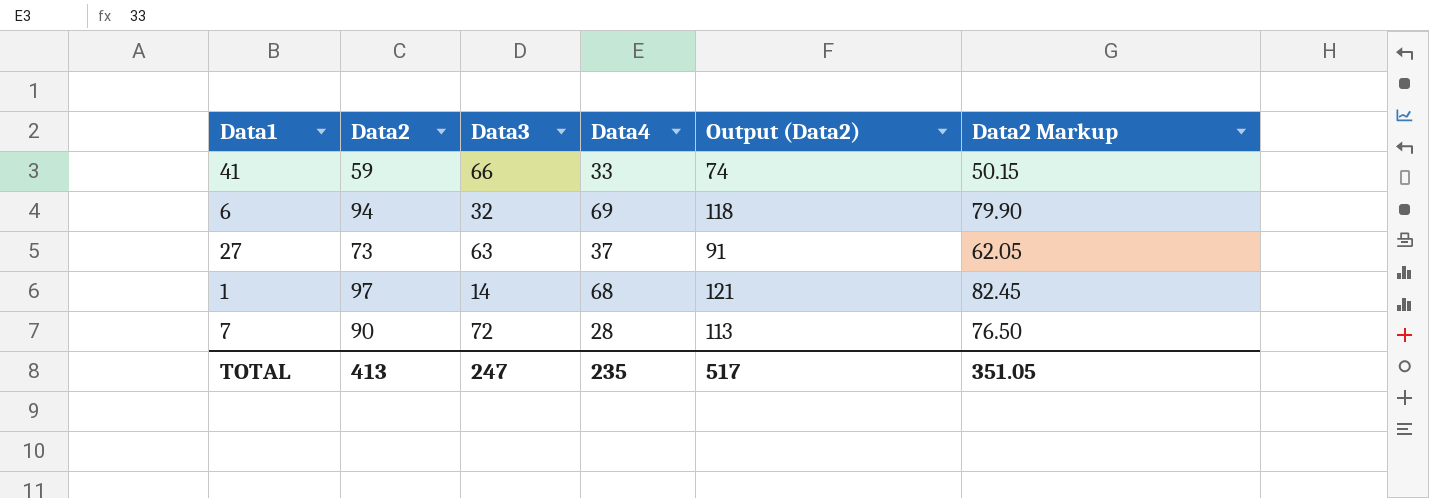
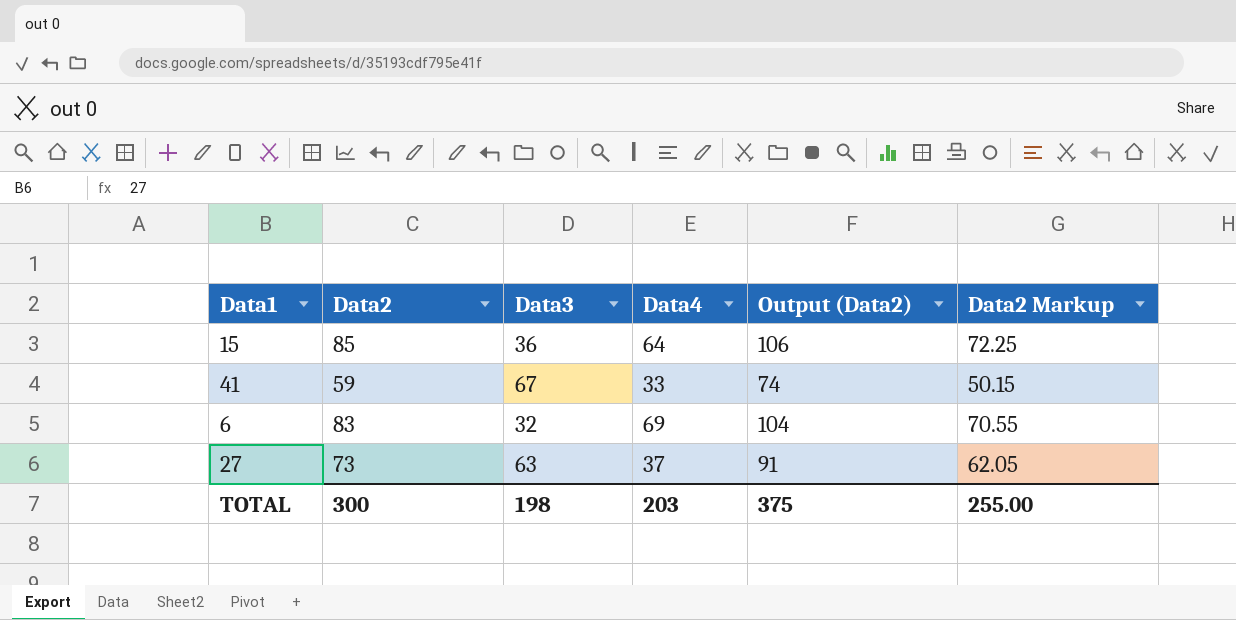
row 1: 97 | 14 | 68 | 121 | 82.45 -> none
row 7: 90 | 72 | 28 | 113 | 76.50 -> none
row 15: none -> 85 | 36 | 64 | 106 | 72.25
41 | Data3: 66 -> 67
6 | Data2: 94 -> 83
6 | Output (Data2): 118 -> 104
6 | Data2 Markup: 79.90 -> 70.55
TOTAL | Data2: 413 -> 300
TOTAL | Data3: 247 -> 198
TOTAL | Data4: 235 -> 203
TOTAL | Output (Data2): 517 -> 375
TOTAL | Data2 Markup: 351.05 -> 255.00

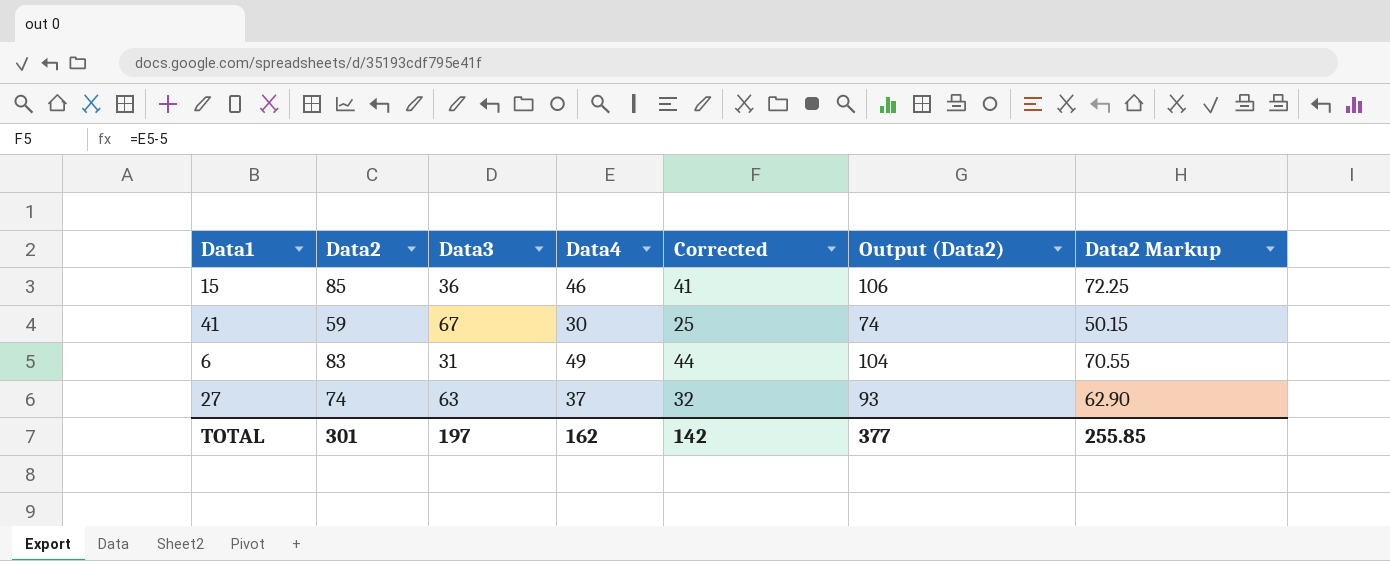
column Corrected | formula: none -> [Data4] - 5
15 | Data4: 64 -> 46
41 | Data4: 33 -> 30
6 | Data3: 32 -> 31
6 | Data4: 69 -> 49
27 | Data2: 73 -> 74
27 | Output (Data2): 91 -> 93
27 | Data2 Markup: 62.05 -> 62.90
TOTAL | Data2: 300 -> 301
TOTAL | Data3: 198 -> 197
TOTAL | Data4: 203 -> 162
TOTAL | Output (Data2): 375 -> 377
TOTAL | Data2 Markup: 255.00 -> 255.85

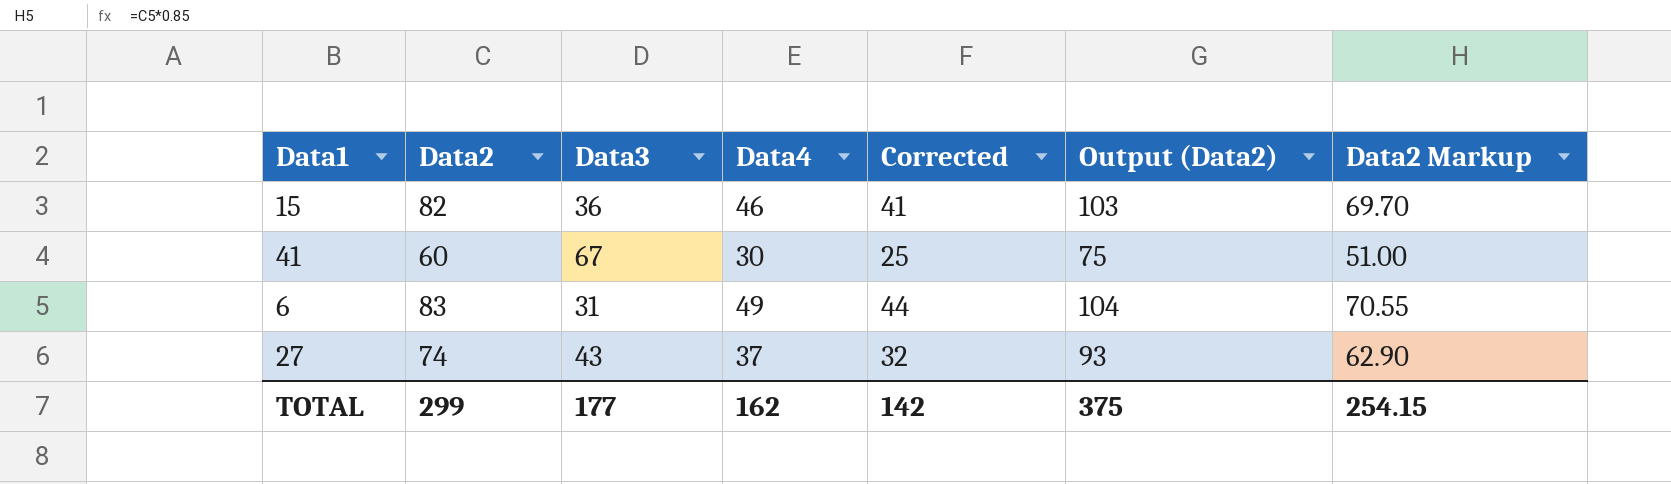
15 | Data2: 85 -> 82
15 | Output (Data2): 106 -> 103
15 | Data2 Markup: 72.25 -> 69.70
41 | Data2: 59 -> 60
41 | Output (Data2): 74 -> 75
41 | Data2 Markup: 50.15 -> 51.00
27 | Data3: 63 -> 43
TOTAL | Data2: 301 -> 299
TOTAL | Data3: 197 -> 177
TOTAL | Output (Data2): 377 -> 375
TOTAL | Data2 Markup: 255.85 -> 254.15

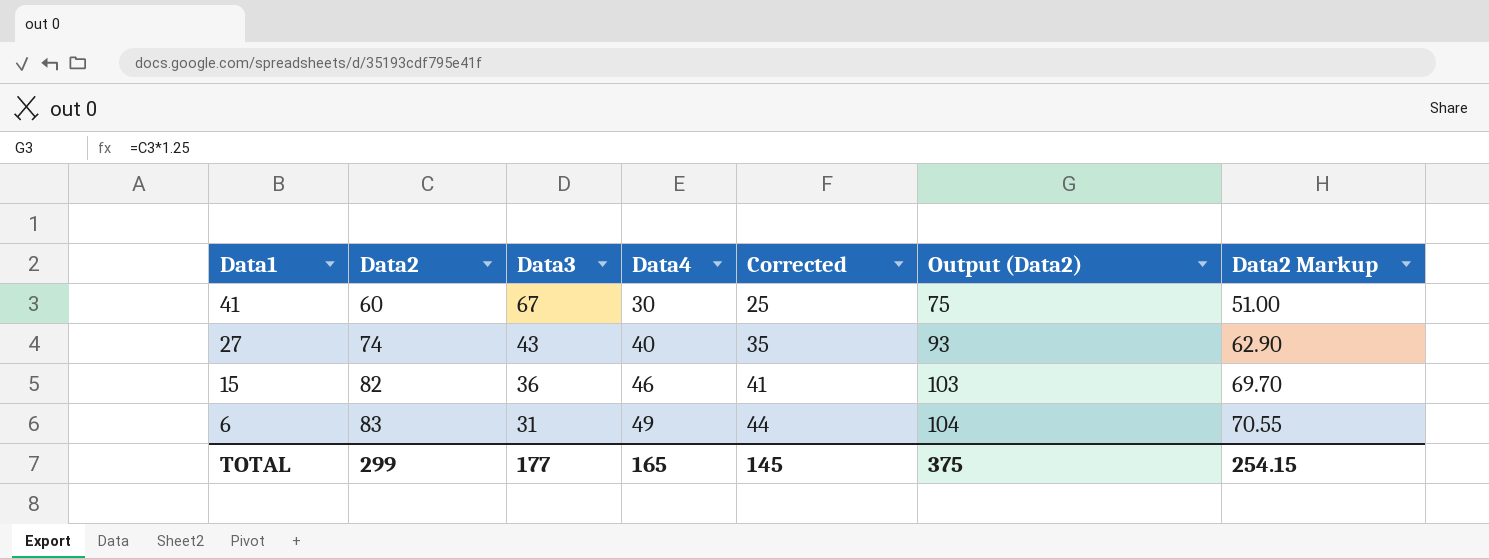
row order: none -> Data1 descending
27 | Data4: 37 -> 40
27 | Corrected: 32 -> 35
TOTAL | Data4: 162 -> 165
TOTAL | Corrected: 142 -> 145

